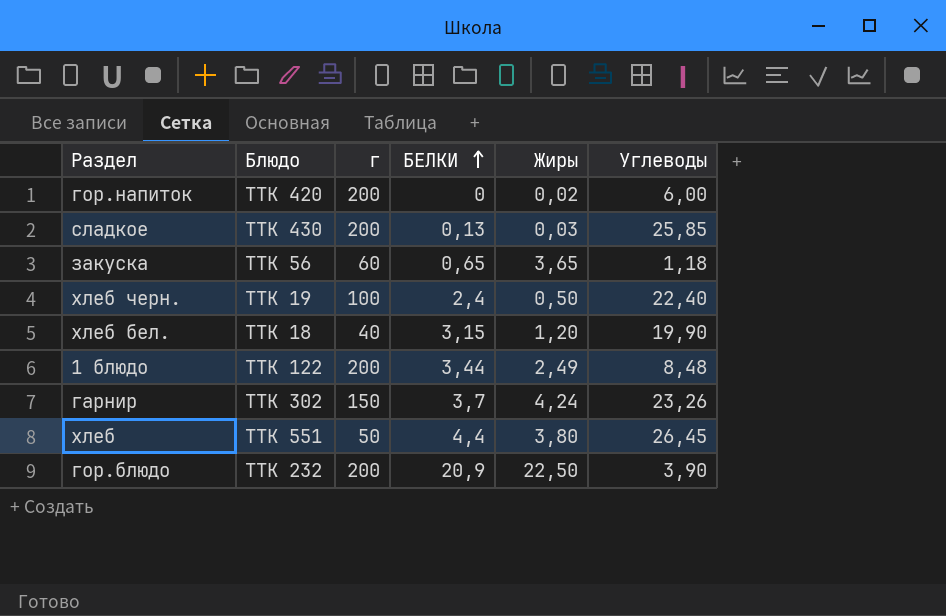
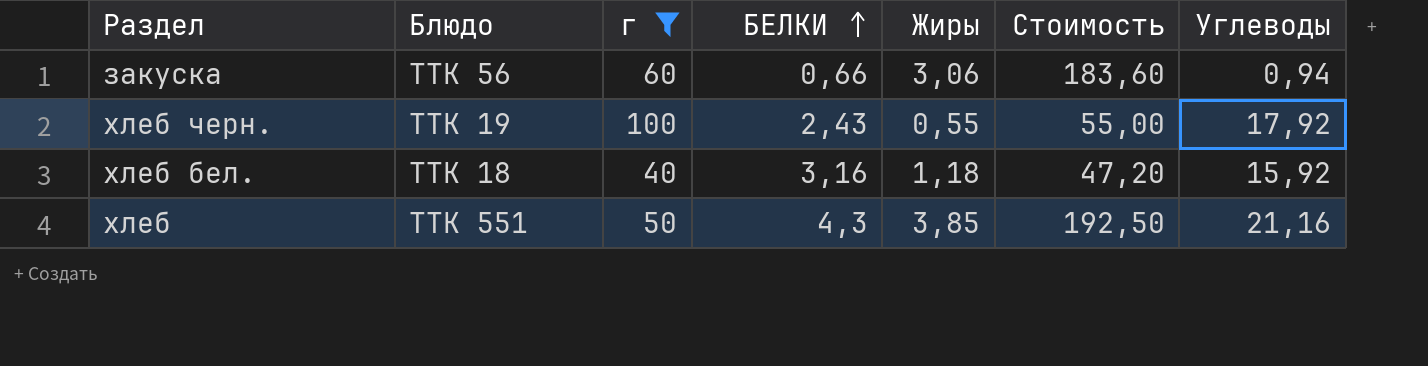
filter: none -> г <= 100
column Стоимость | formula: none -> [г] * [Жиры]
закуска | БЕЛКИ: 0,65 -> 0,66
закуска | Жиры: 3,65 -> 3,06
закуска | Углеводы: 1,18 -> 0,94
хлеб черн. | БЕЛКИ: 2,4 -> 2,43
хлеб черн. | Жиры: 0,50 -> 0,55
хлеб черн. | Углеводы: 22,40 -> 17,92
хлеб бел. | БЕЛКИ: 3,15 -> 3,16
хлеб бел. | Жиры: 1,20 -> 1,18
хлеб бел. | Углеводы: 19,90 -> 15,92
хлеб | БЕЛКИ: 4,4 -> 4,3
хлеб | Жиры: 3,80 -> 3,85
хлеб | Углеводы: 26,45 -> 21,16

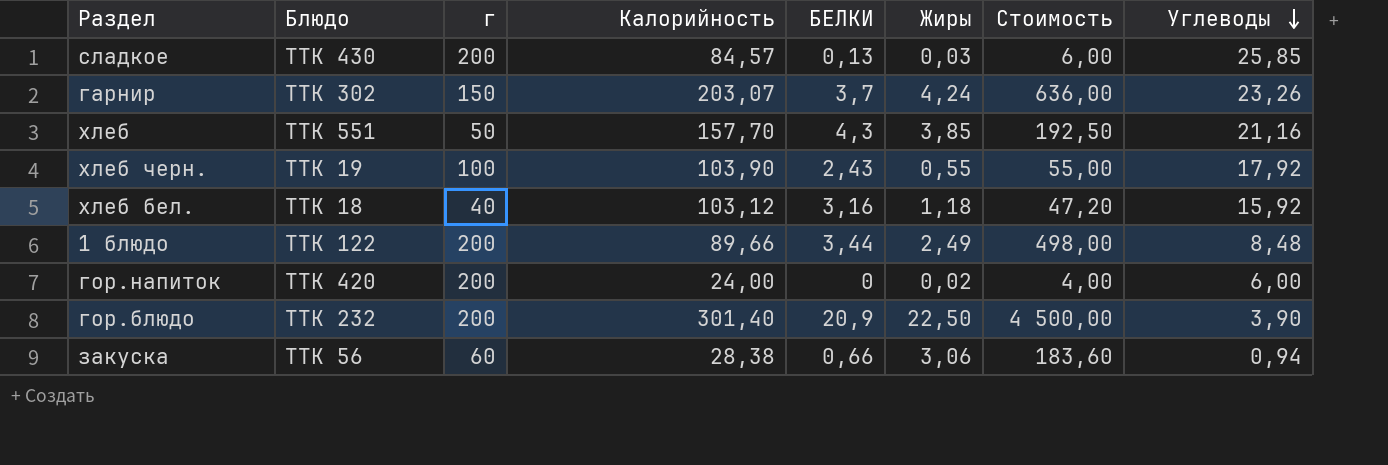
filter: г <= 100 -> none
row order: БЕЛКИ ascending -> Углеводы descending
column Калорийность | position: none -> 4

